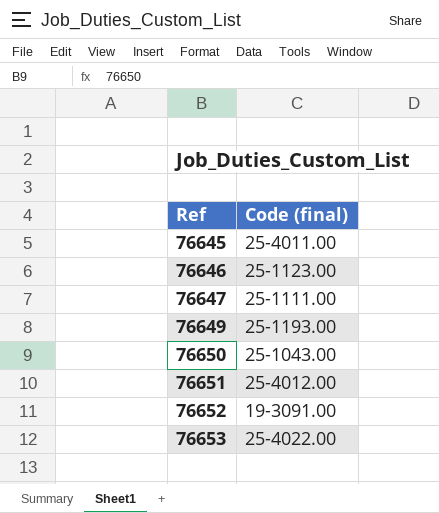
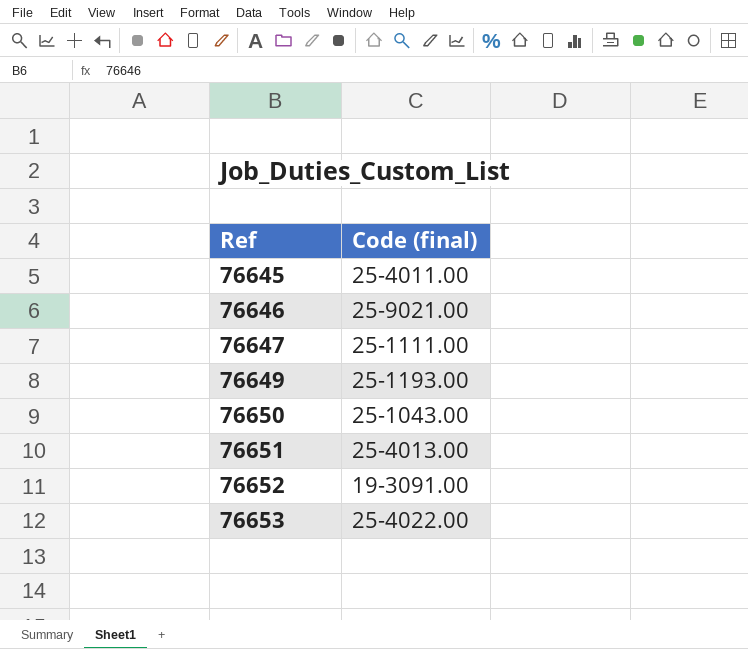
76646 | Code (final): 25-1123.00 -> 25-9021.00
76651 | Code (final): 25-4012.00 -> 25-4013.00

